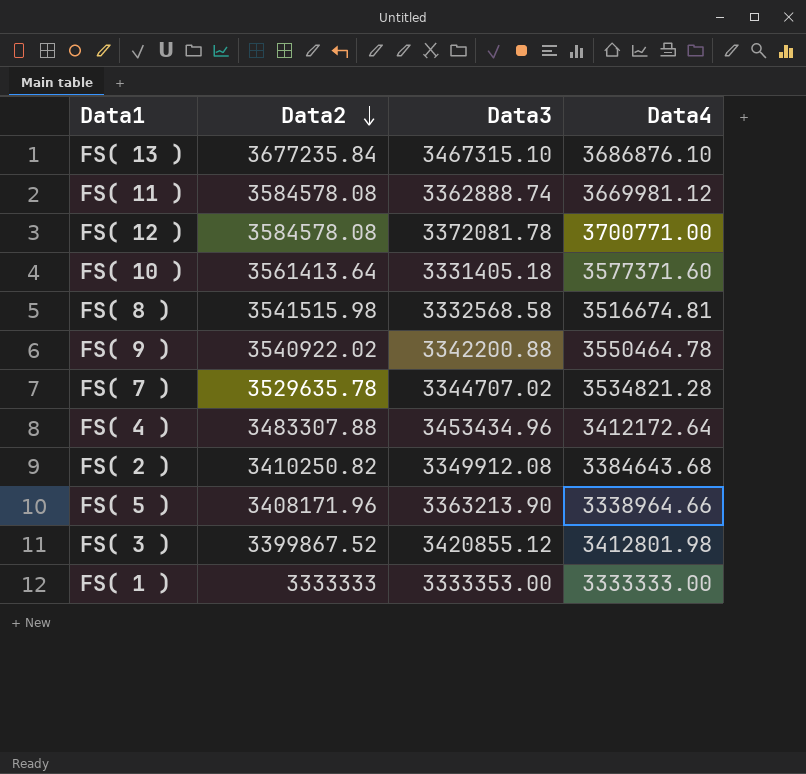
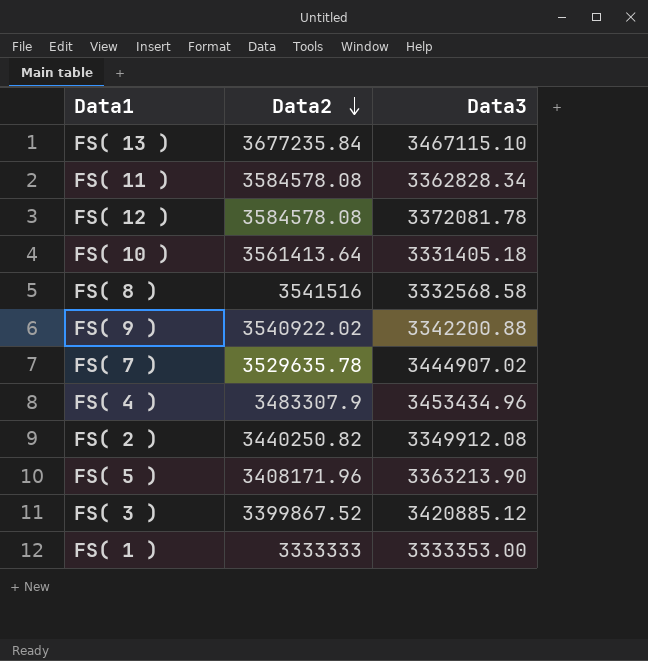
column Data4 | position: 4 -> none
FS( 13 ) | Data3: 3467315.10 -> 3467115.10
FS( 11 ) | Data3: 3362888.74 -> 3362828.34
FS( 8 ) | Data2: 3541515.98 -> 3541516
FS( 7 ) | Data3: 3344707.02 -> 3444907.02
FS( 4 ) | Data2: 3483307.88 -> 3483307.9
FS( 2 ) | Data2: 3410250.82 -> 3440250.82
FS( 3 ) | Data3: 3420855.12 -> 3420885.12

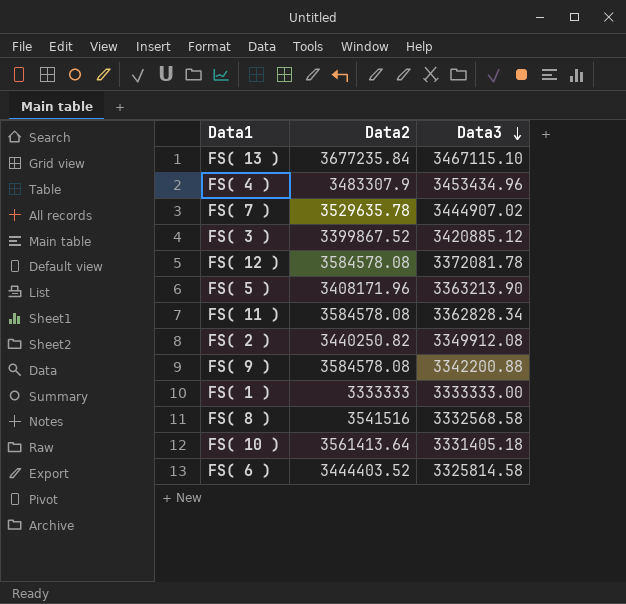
row order: Data2 descending -> Data3 descending
FS( 9 ) | Data2: 3540922.02 -> 3584578.08
FS( 1 ) | Data3: 3333353.00 -> 3333333.00
row FS( 6 ): none -> 3444403.52 | 3325814.58

